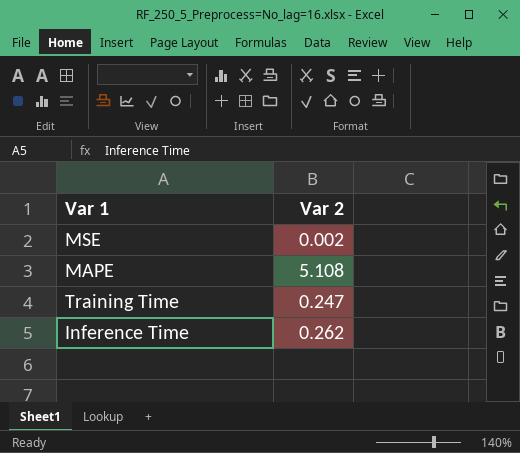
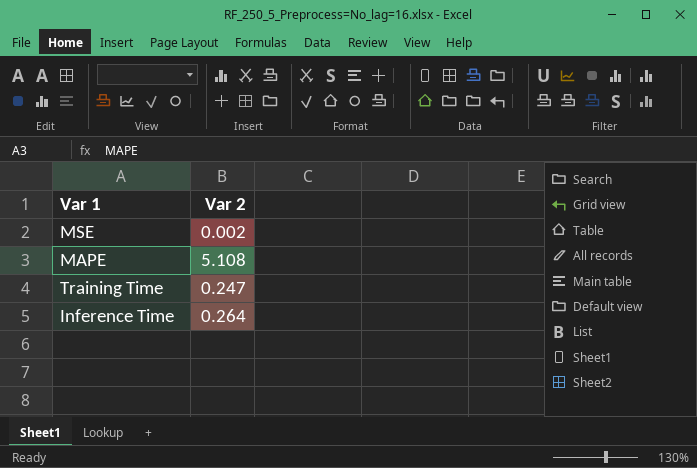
Inference Time | Var 2: 0.262 -> 0.264

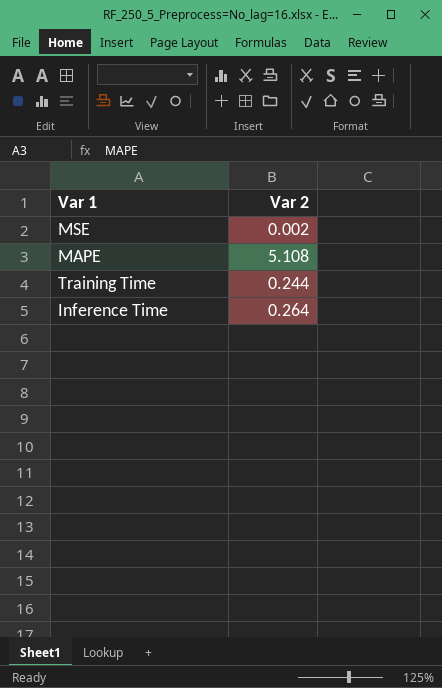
Training Time | Var 2: 0.247 -> 0.244

